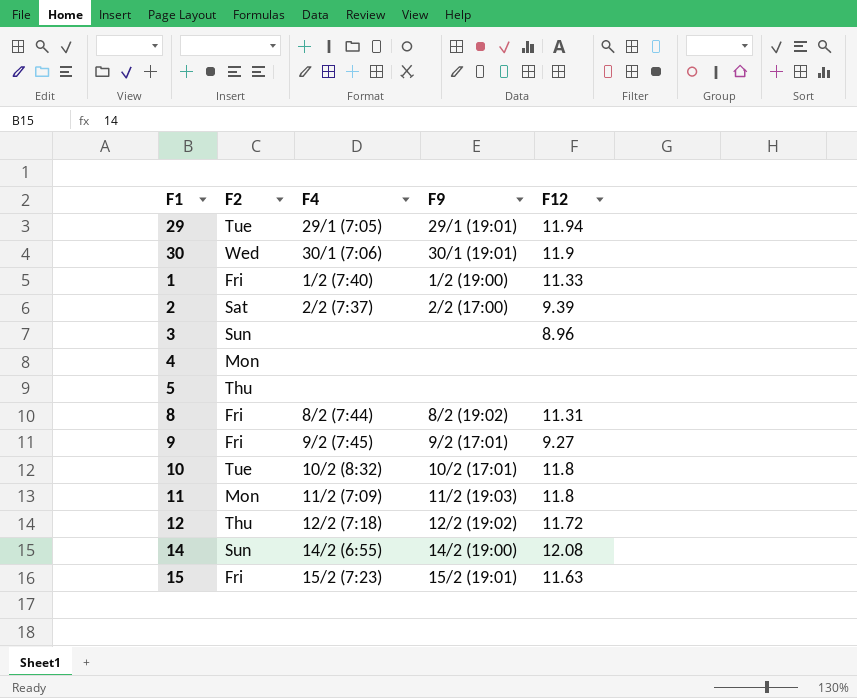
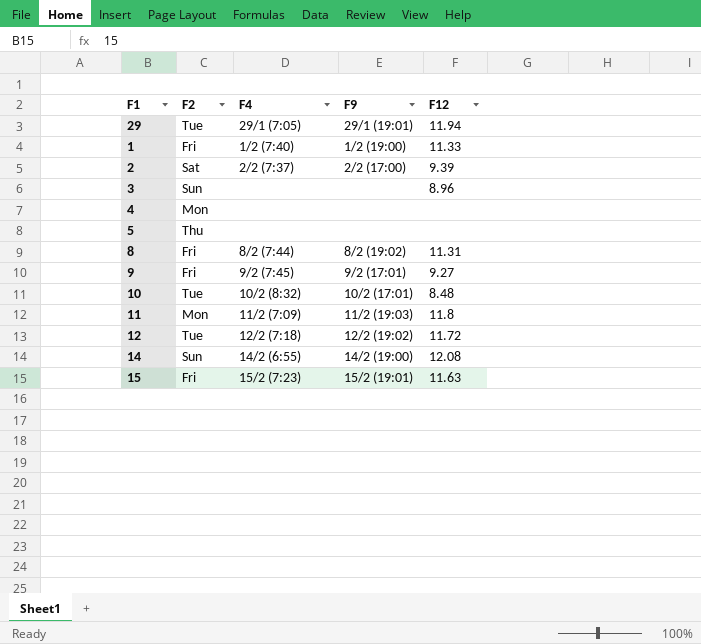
row 30: Wed | 30/1 (7:06) | 30/1 (19:01) | 11.9 -> none
10 | F12: 11.8 -> 8.48
12 | F2: Thu -> Tue

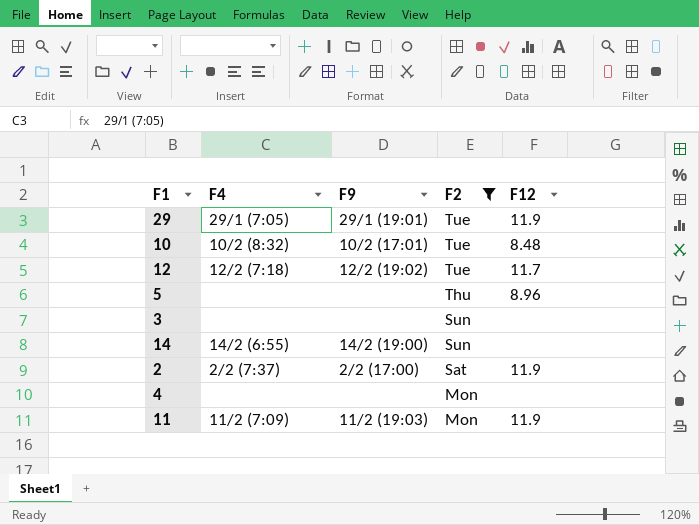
filter: none -> F2 != Fri
row order: none -> F2 descending
column F2 | position: 2 -> 4
29 | F12: 11.94 -> 11.9
12 | F12: 11.72 -> 11.7
5 | F12: none -> 8.96
3 | F12: 8.96 -> none
14 | F12: 12.08 -> none
2 | F12: 9.39 -> 11.9
11 | F12: 11.8 -> 11.9

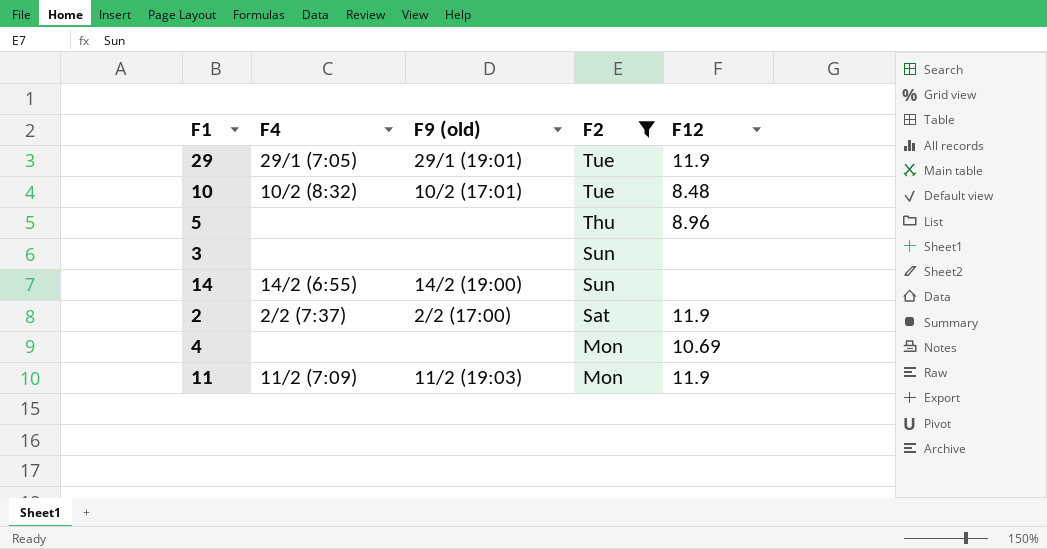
column name: F9 -> F9 (old)
row 12: 12/2 (7:18) | 12/2 (19:02) | Tue | 11.7 -> none
4 | F12: none -> 10.69

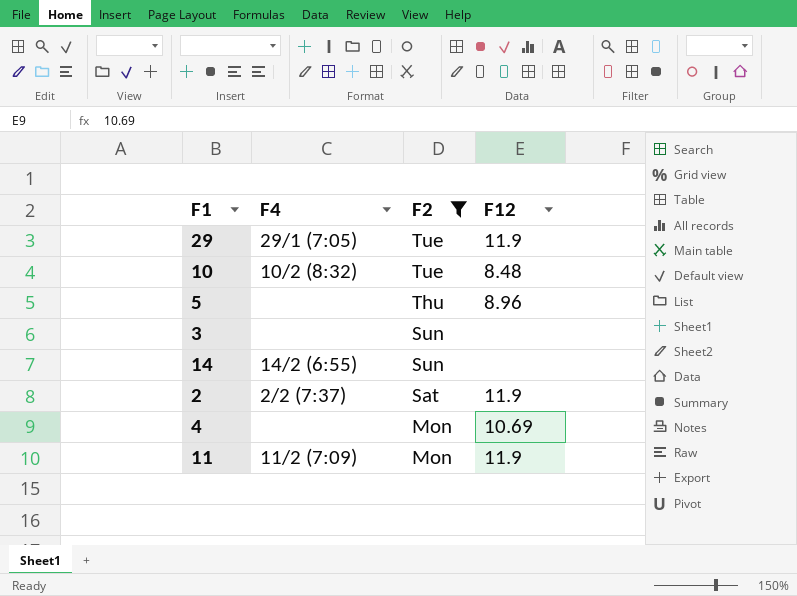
column F9 (old) | position: 3 -> none

